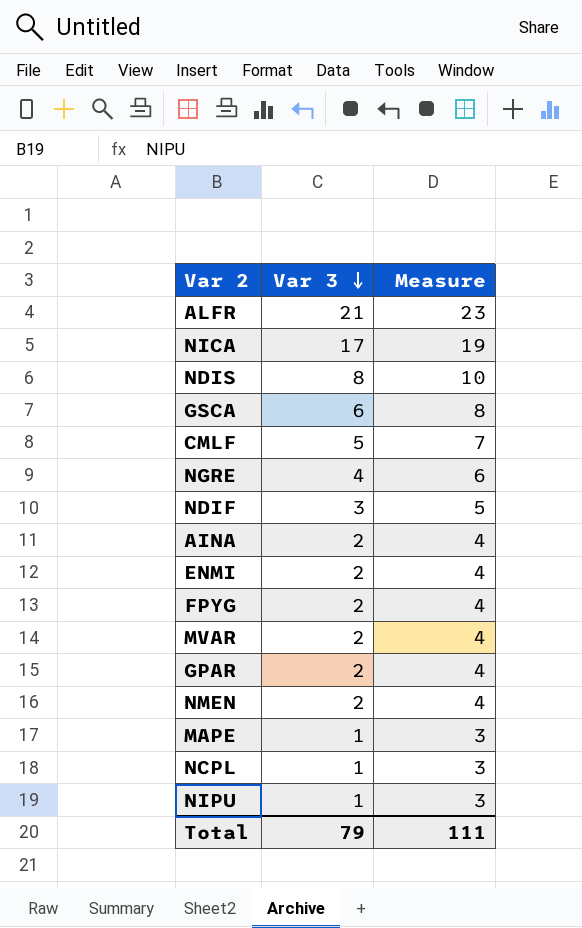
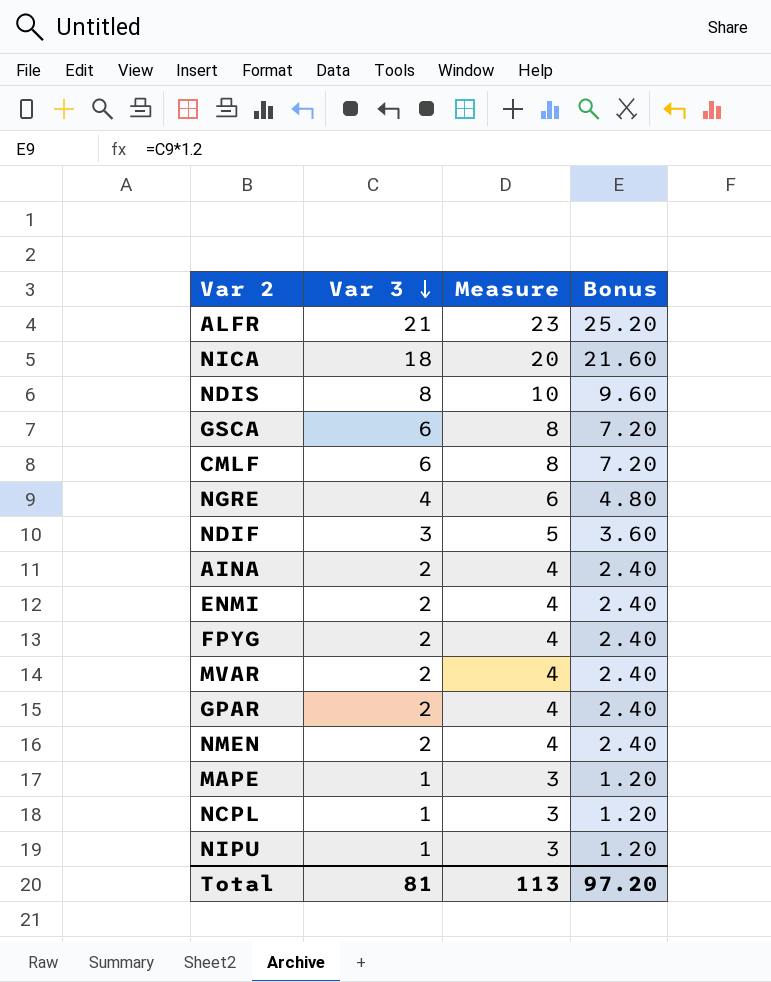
column Bonus | formula: none -> [Var 3] * 1.2
NICA | Var 3: 17 -> 18
NICA | Measure: 19 -> 20
CMLF | Var 3: 5 -> 6
CMLF | Measure: 7 -> 8
Total | Var 3: 79 -> 81
Total | Measure: 111 -> 113

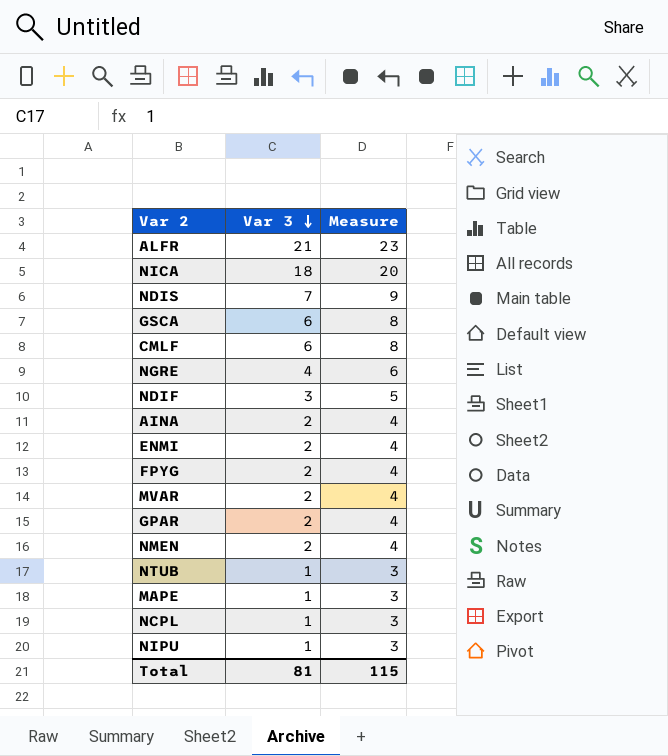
column Bonus | formula: [Var 3] * 1.2 -> none
NDIS | Var 3: 8 -> 7
NDIS | Measure: 10 -> 9
row NTUB: none -> 1 | 3
Total | Measure: 113 -> 115

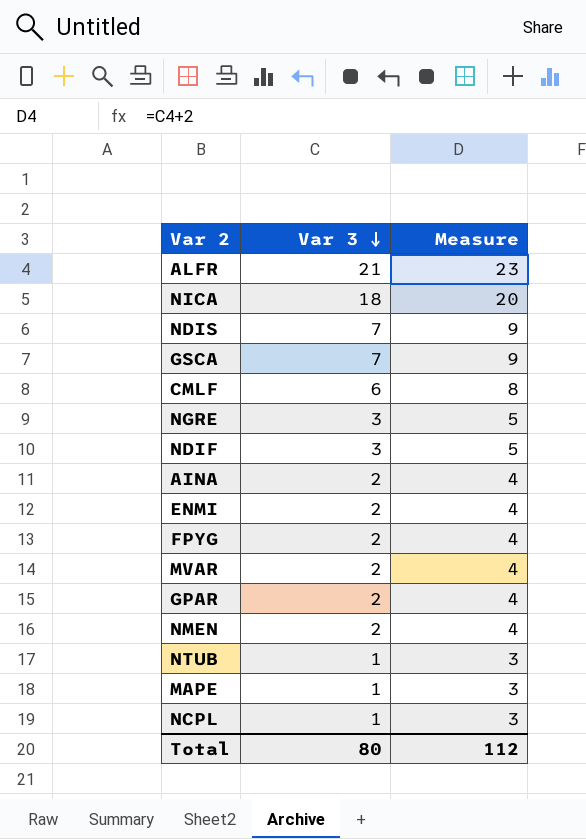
row NIPU: 1 | 3 -> none
GSCA | Var 3: 6 -> 7
GSCA | Measure: 8 -> 9
NGRE | Var 3: 4 -> 3
NGRE | Measure: 6 -> 5
Total | Var 3: 81 -> 80
Total | Measure: 115 -> 112

